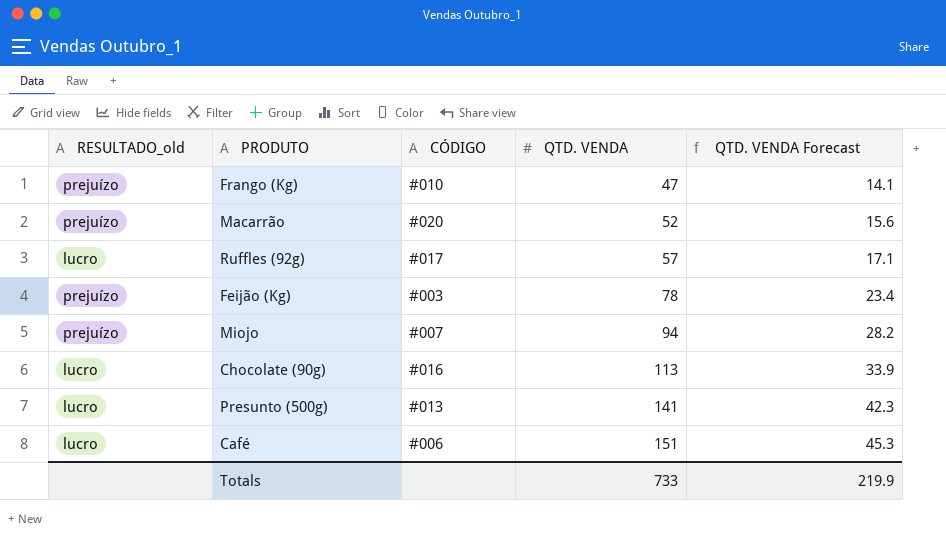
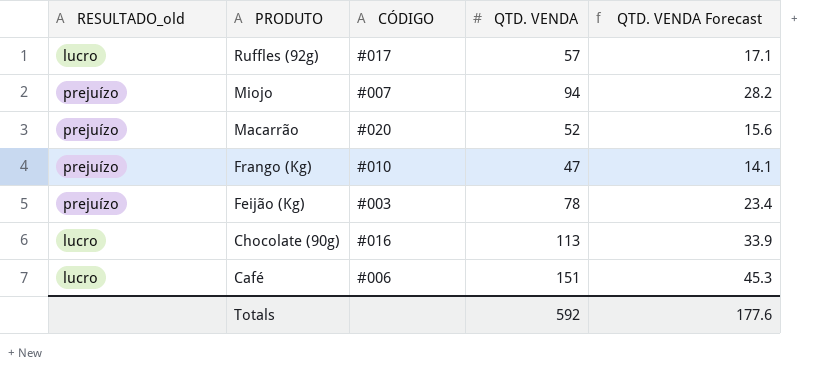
row order: QTD. VENDA ascending -> PRODUTO descending
row Presunto (500g): lucro | #013 | 141 | 42.3 -> none
Totals | QTD. VENDA: 733 -> 592
Totals | QTD. VENDA Forecast: 219.9 -> 177.6

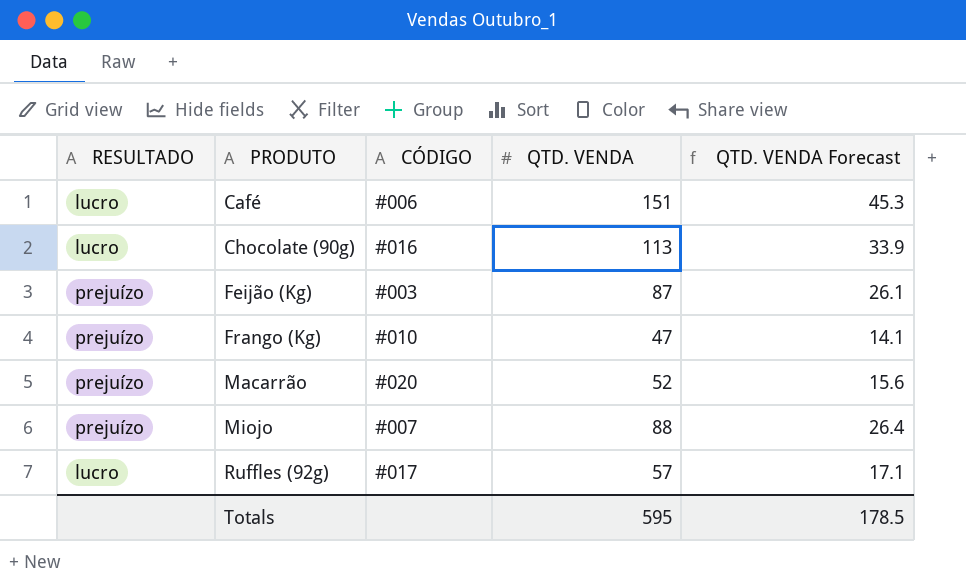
row order: PRODUTO descending -> PRODUTO ascending
column name: RESULTADO_old -> RESULTADO
Feijão (Kg) | QTD. VENDA: 78 -> 87
Feijão (Kg) | QTD. VENDA Forecast: 23.4 -> 26.1
Miojo | QTD. VENDA: 94 -> 88
Miojo | QTD. VENDA Forecast: 28.2 -> 26.4
Totals | QTD. VENDA: 592 -> 595
Totals | QTD. VENDA Forecast: 177.6 -> 178.5

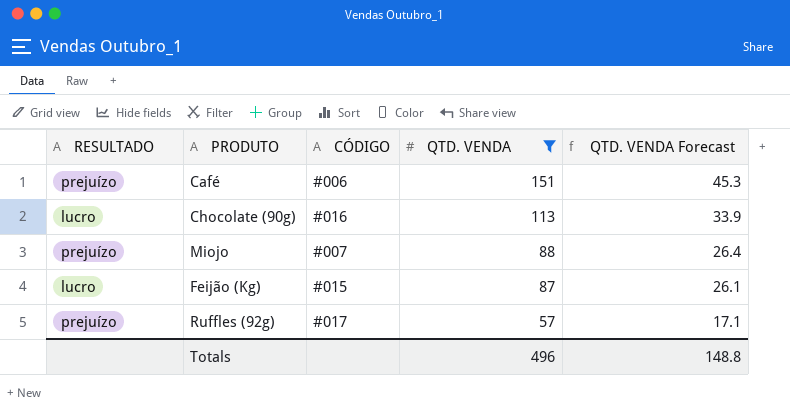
filter: none -> QTD. VENDA >= 57
row order: PRODUTO ascending -> QTD. VENDA descending
Café | RESULTADO: lucro -> prejuízo
Feijão (Kg) | RESULTADO: prejuízo -> lucro
Feijão (Kg) | CÓDIGO: #003 -> #015
Ruffles (92g) | RESULTADO: lucro -> prejuízo
Totals | QTD. VENDA: 595 -> 496
Totals | QTD. VENDA Forecast: 178.5 -> 148.8

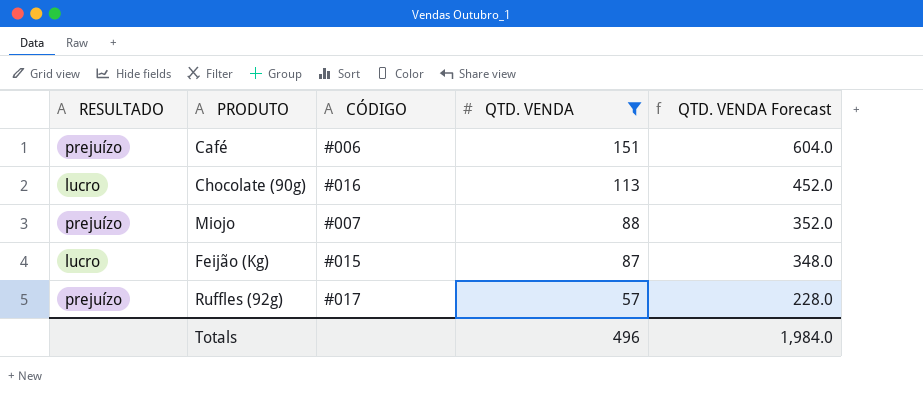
column QTD. VENDA Forecast | formula: [QTD. VENDA] * 0.3 -> [QTD. VENDA] * 4
Totals | QTD. VENDA Forecast: 148.8 -> 1,984.0

